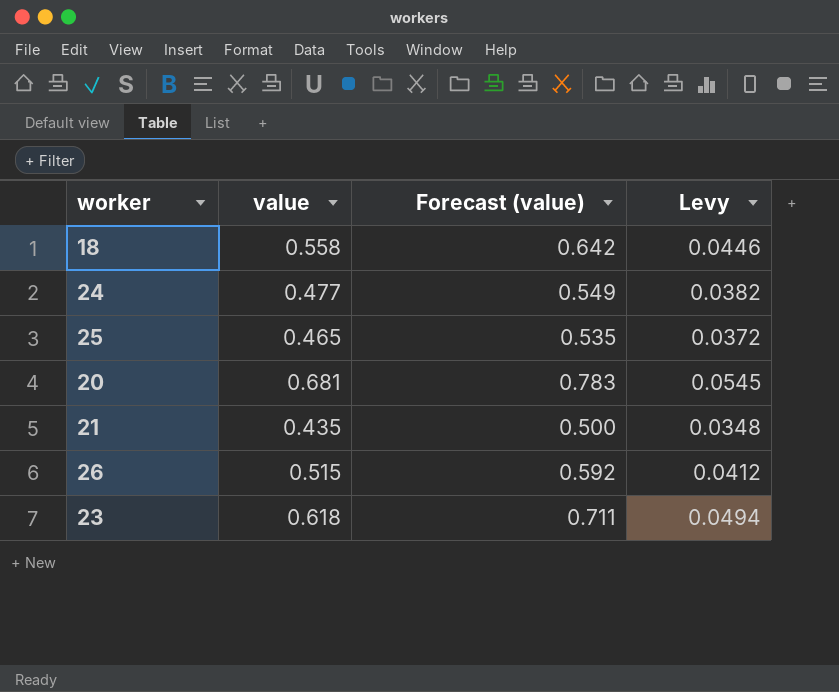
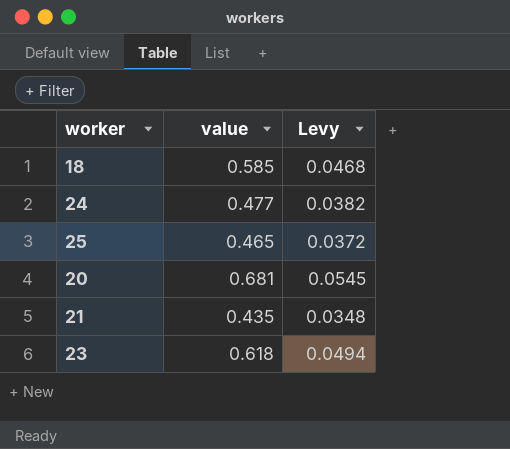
column Forecast (value) | formula: [value] * 1.15 -> none
row 26: 0.515 | 0.592 | 0.0412 -> none
18 | value: 0.558 -> 0.585
18 | Levy: 0.0446 -> 0.0468

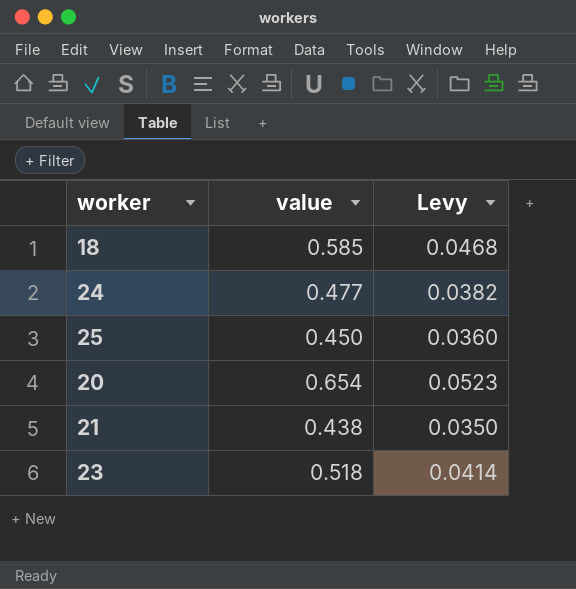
25 | value: 0.465 -> 0.450
25 | Levy: 0.0372 -> 0.0360
20 | value: 0.681 -> 0.654
20 | Levy: 0.0545 -> 0.0523
21 | value: 0.435 -> 0.438
21 | Levy: 0.0348 -> 0.0350
23 | value: 0.618 -> 0.518
23 | Levy: 0.0494 -> 0.0414

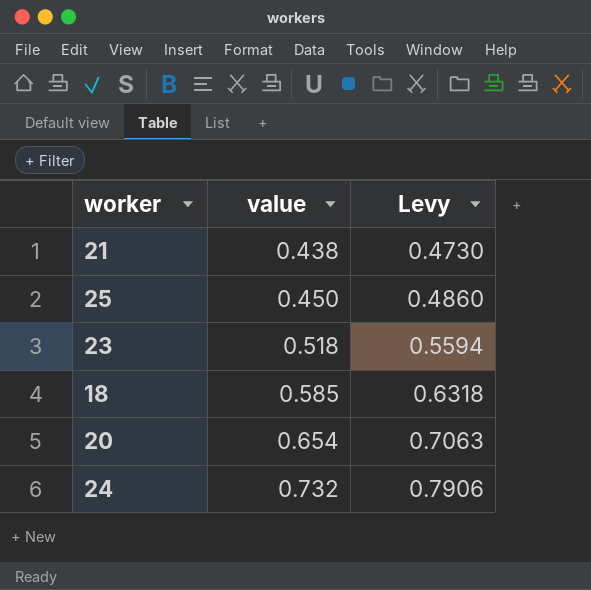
row order: none -> value ascending
column Levy | formula: [value] * 0.08 -> [value] * 1.08
24 | value: 0.477 -> 0.732

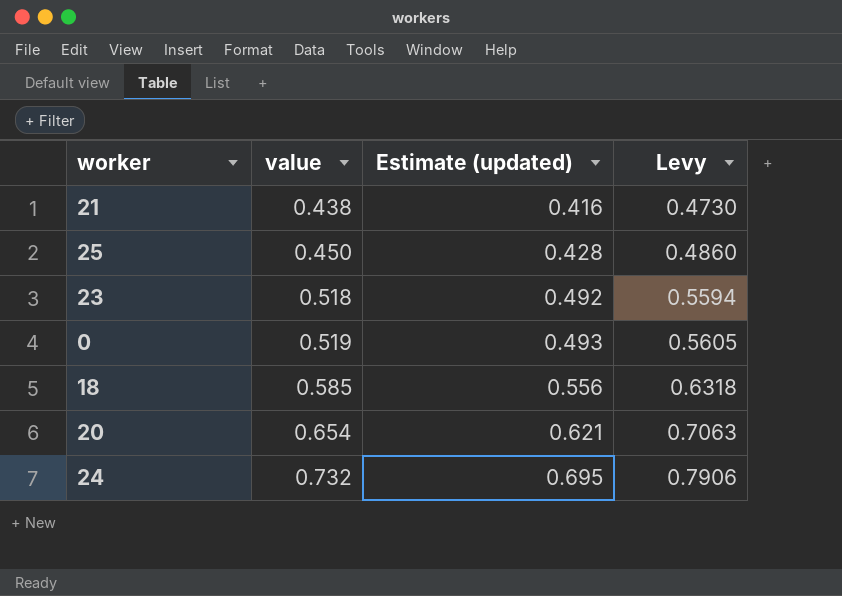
column Estimate (updated) | formula: none -> [value] * 0.95
row 0: none -> 0.519 | 0.493 | 0.5605

